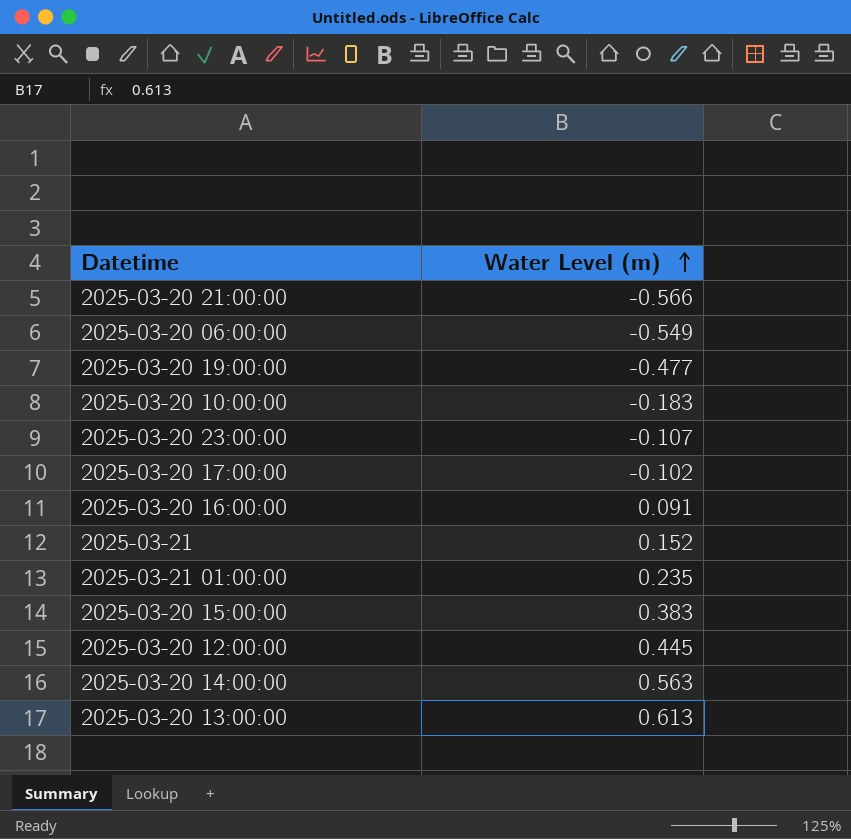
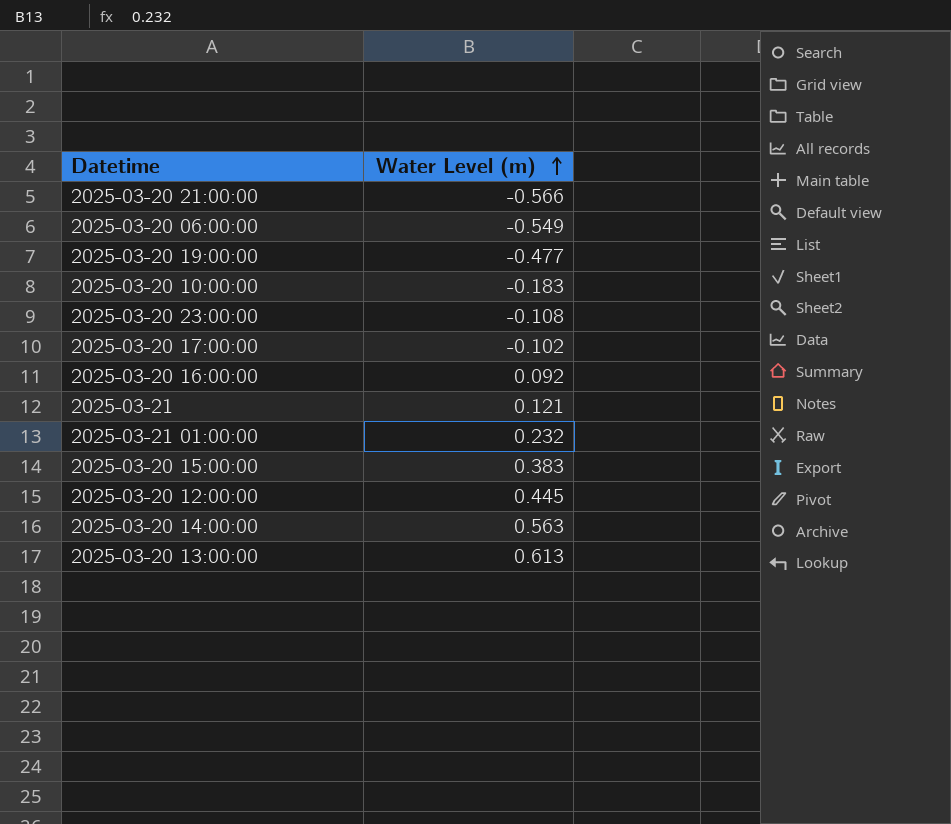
2025-03-20 23:00:00 | Water Level (m): -0.107 -> -0.108
2025-03-20 16:00:00 | Water Level (m): 0.091 -> 0.092
2025-03-21 | Water Level (m): 0.152 -> 0.121
2025-03-21 01:00:00 | Water Level (m): 0.235 -> 0.232

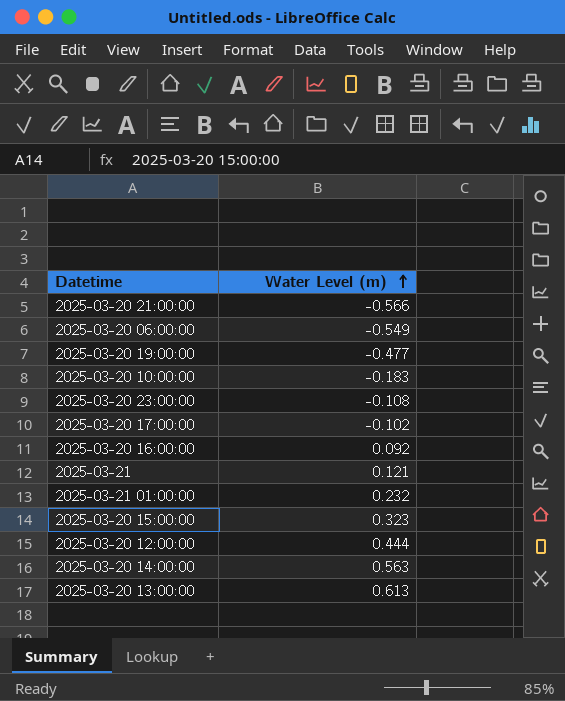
2025-03-20 15:00:00 | Water Level (m): 0.383 -> 0.323
2025-03-20 12:00:00 | Water Level (m): 0.445 -> 0.444

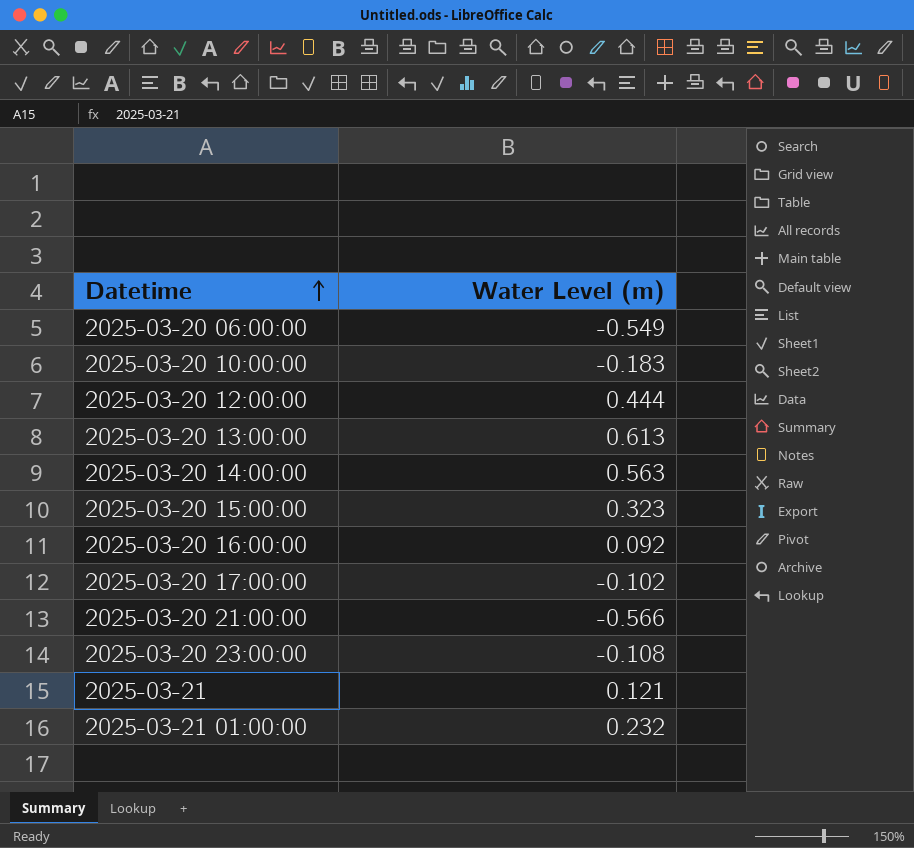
row order: Water Level (m) ascending -> Datetime ascending
row 2025-03-20 19:00:00: -0.477 -> none

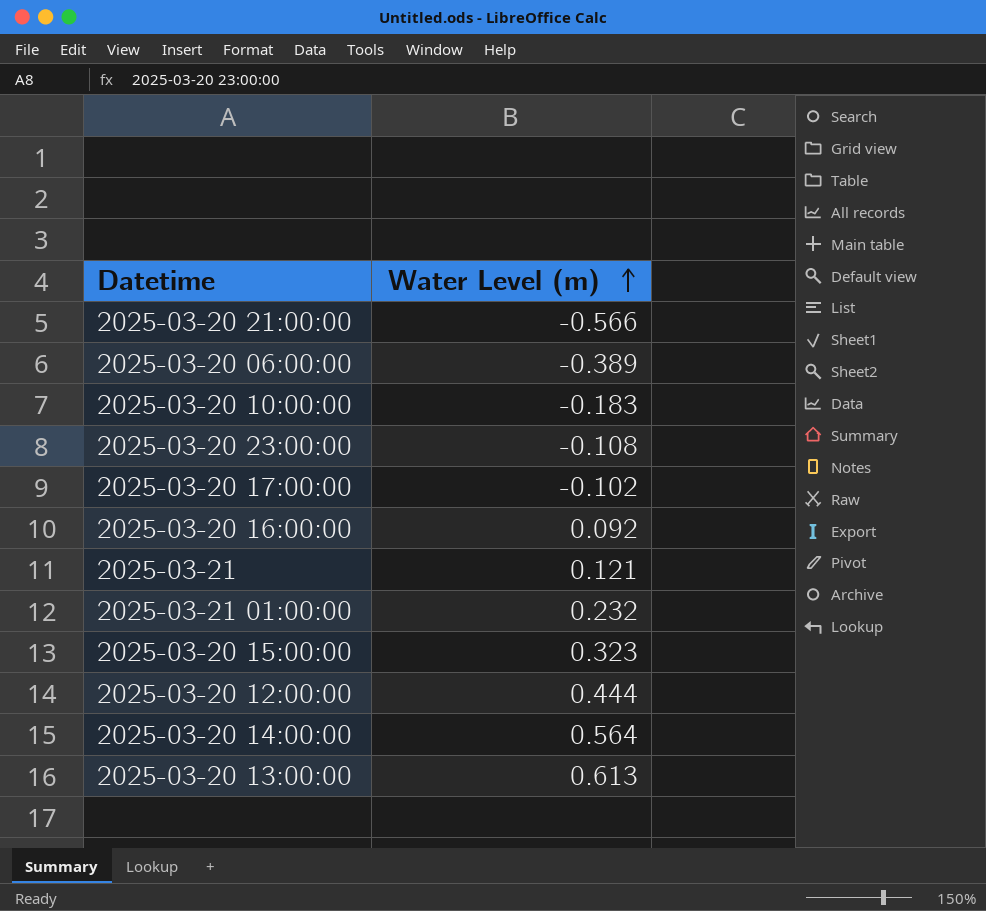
row order: Datetime ascending -> Water Level (m) ascending
2025-03-20 06:00:00 | Water Level (m): -0.549 -> -0.389
2025-03-20 14:00:00 | Water Level (m): 0.563 -> 0.564

